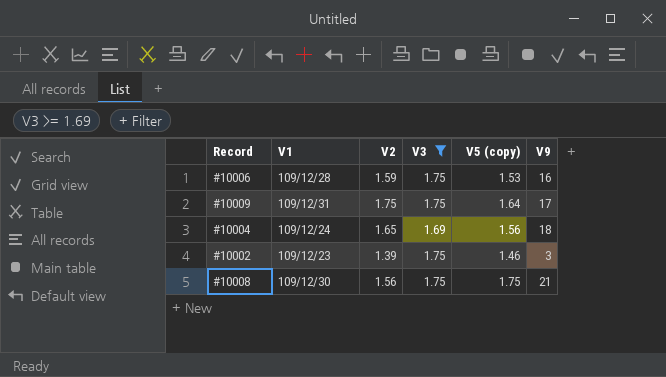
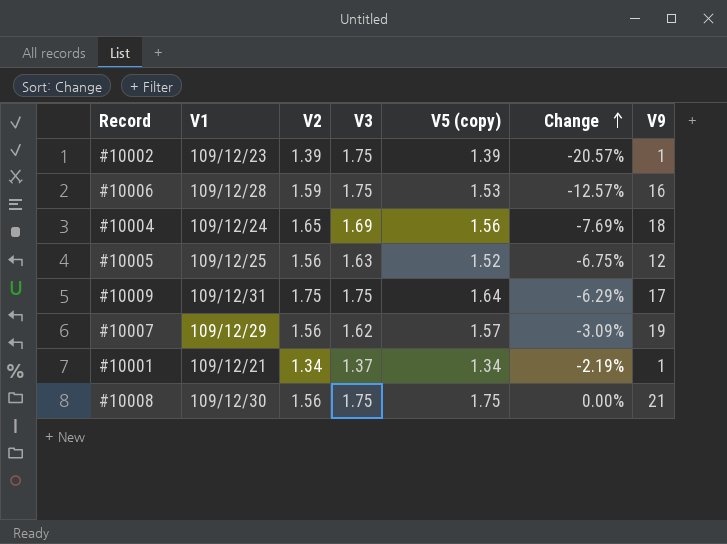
filter: V3 >= 1.69 -> none
row order: none -> Change ascending
column Change | formula: none -> ([V5 (copy)] - [V3]) / [V3]
#10002 | V5 (copy): 1.46 -> 1.39
#10002 | V9: 3 -> 1

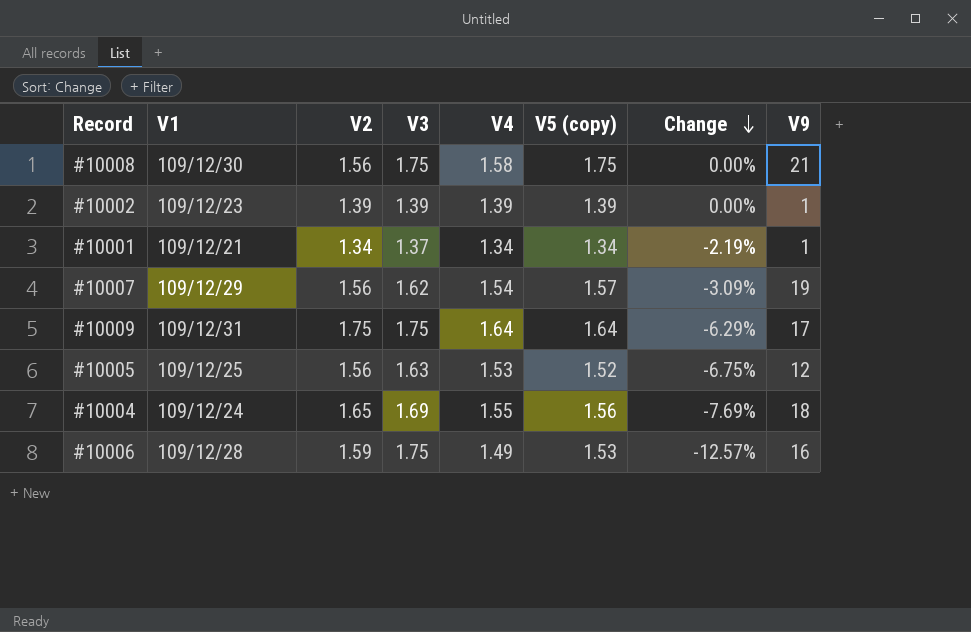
row order: Change ascending -> Change descending
column V4 | position: none -> 5
#10002 | V3: 1.75 -> 1.39
#10002 | Change: -20.57% -> 0.00%

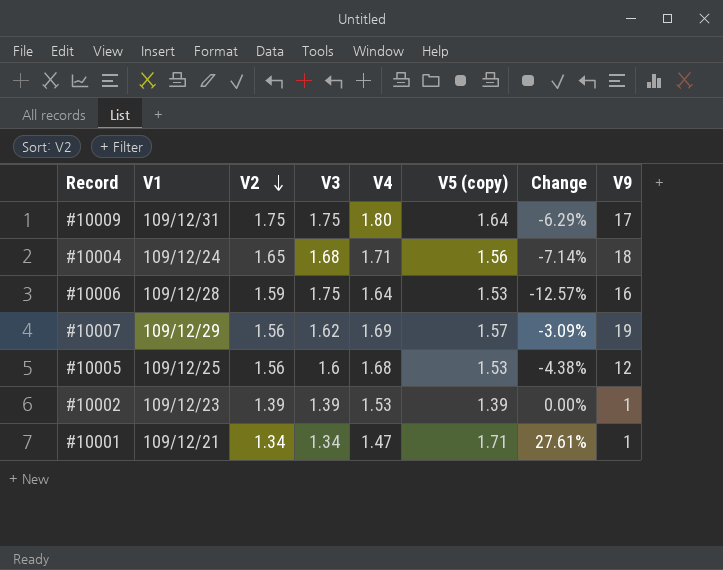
row order: Change descending -> V2 descending
row #10008: 109/12/30 | 1.56 | 1.75 | 1.58 | 1.75 | 0.00% | 21 -> none
#10009 | V4: 1.64 -> 1.80
#10004 | V3: 1.69 -> 1.68
#10004 | V4: 1.55 -> 1.71
#10004 | Change: -7.69% -> -7.14%
#10006 | V4: 1.49 -> 1.64
#10007 | V4: 1.54 -> 1.69
#10005 | V3: 1.63 -> 1.6
#10005 | V4: 1.53 -> 1.68
#10005 | V5 (copy): 1.52 -> 1.53
#10005 | Change: -6.75% -> -4.38%
#10002 | V4: 1.39 -> 1.53
#10001 | V3: 1.37 -> 1.34
#10001 | V4: 1.34 -> 1.47
#10001 | V5 (copy): 1.34 -> 1.71
#10001 | Change: -2.19% -> 27.61%

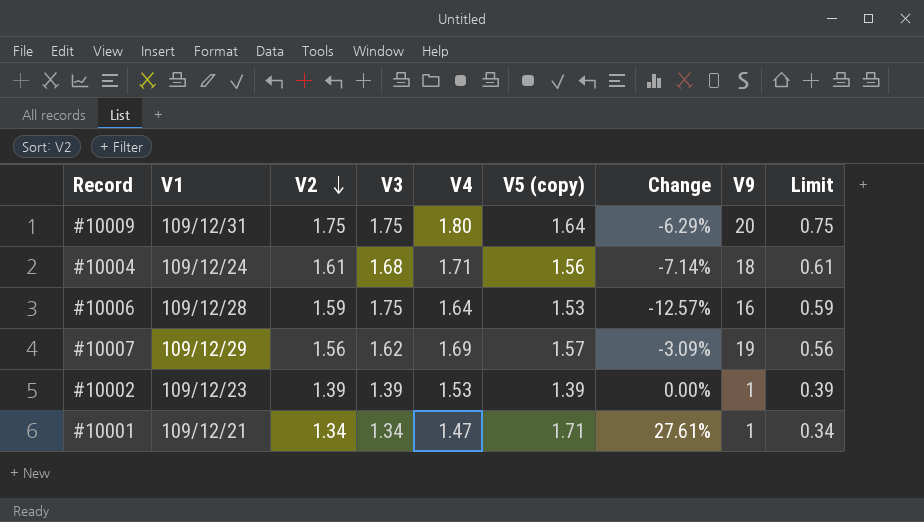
column Limit | formula: none -> [V2] - 1
row #10005: 109/12/25 | 1.56 | 1.6 | 1.68 | 1.53 | -4.38% | 12 -> none
#10009 | V9: 17 -> 20
#10004 | V2: 1.65 -> 1.61

